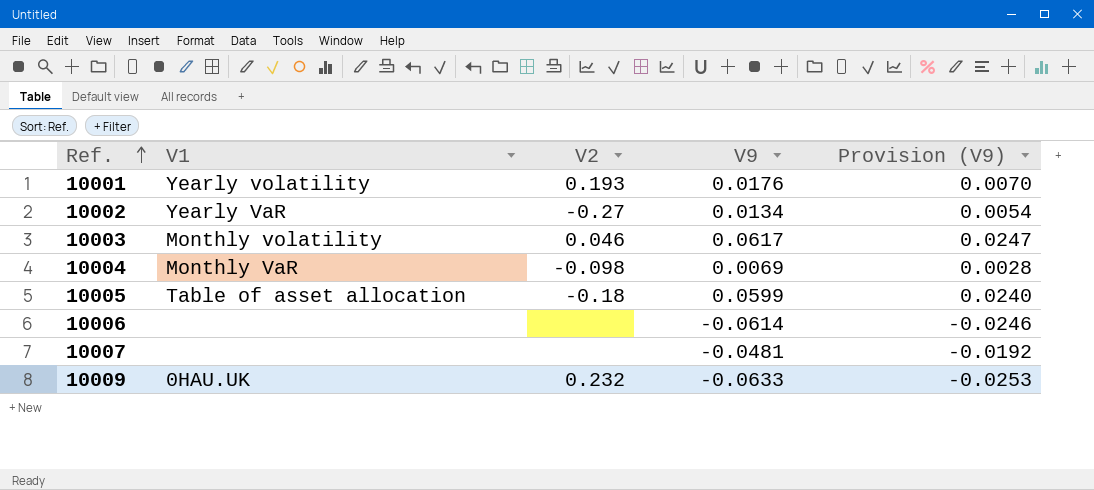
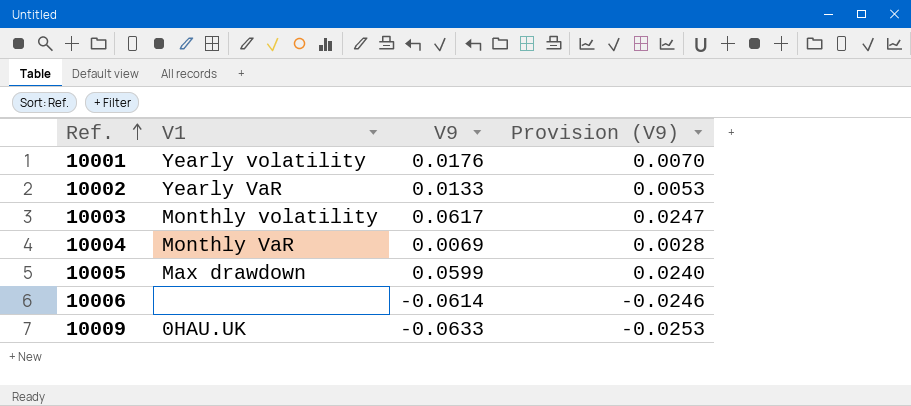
column V2 | position: 3 -> none
row 10007: none | none | -0.0481 | -0.0192 -> none
10002 | V9: 0.0134 -> 0.0133
10002 | Provision (V9): 0.0054 -> 0.0053
10005 | V1: Table of asset allocation -> Max drawdown

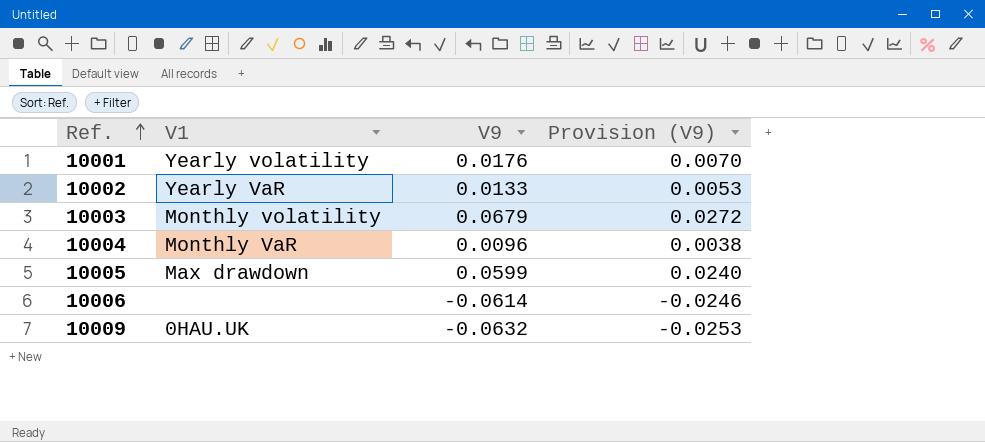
10003 | V9: 0.0617 -> 0.0679
10003 | Provision (V9): 0.0247 -> 0.0272
10004 | V9: 0.0069 -> 0.0096
10004 | Provision (V9): 0.0028 -> 0.0038
10009 | V9: -0.0633 -> -0.0632

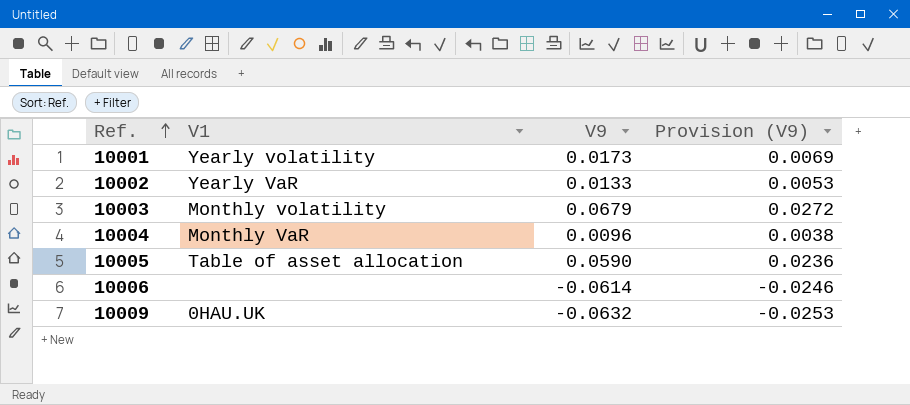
10001 | V9: 0.0176 -> 0.0173
10001 | Provision (V9): 0.0070 -> 0.0069
10005 | V1: Max drawdown -> Table of asset allocation
10005 | V9: 0.0599 -> 0.0590
10005 | Provision (V9): 0.0240 -> 0.0236

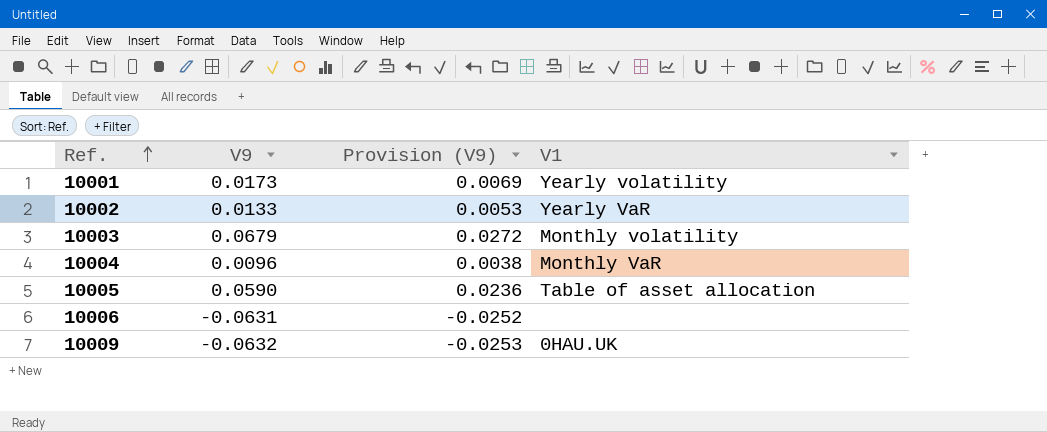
column V1 | position: 2 -> 4
10006 | V9: -0.0614 -> -0.0631
10006 | Provision (V9): -0.0246 -> -0.0252

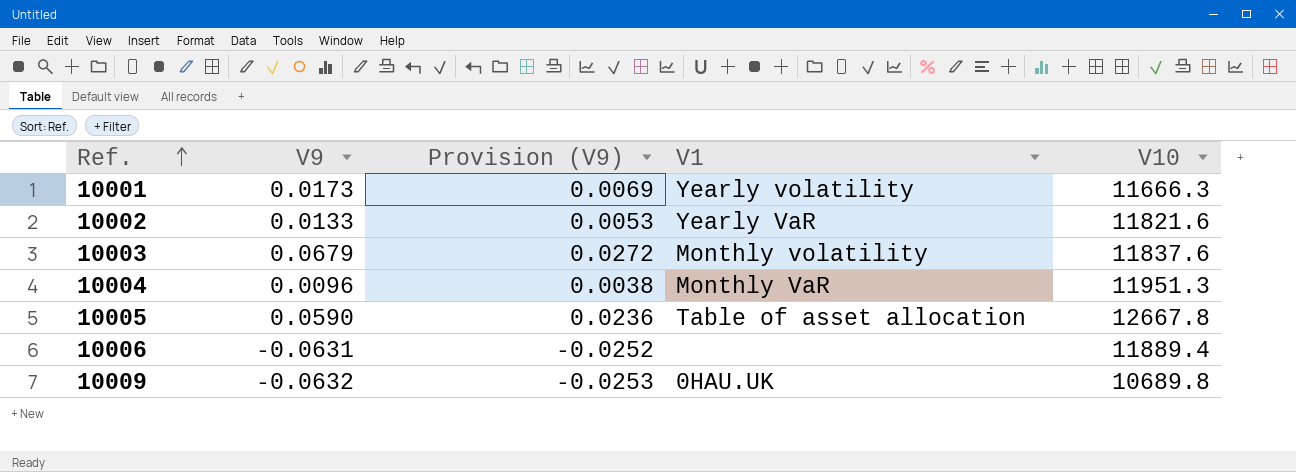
column V10 | position: none -> 5

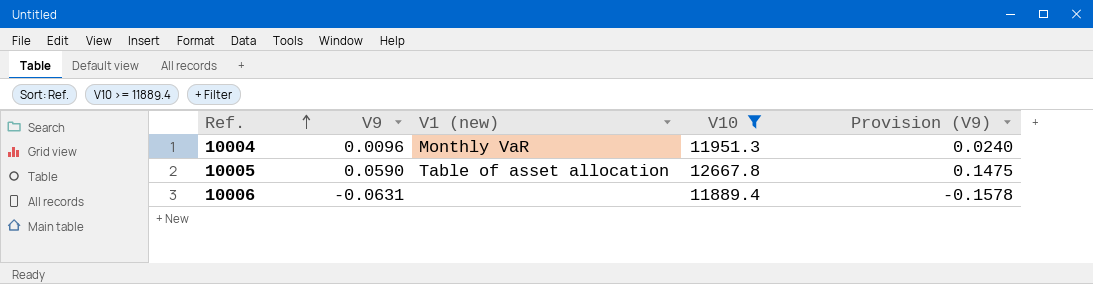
filter: none -> V10 >= 11889.4
column name: V1 -> V1 (new)
column Provision (V9) | formula: [V9] * 0.4 -> [V9] * 2.5
column Provision (V9) | position: 3 -> 5

